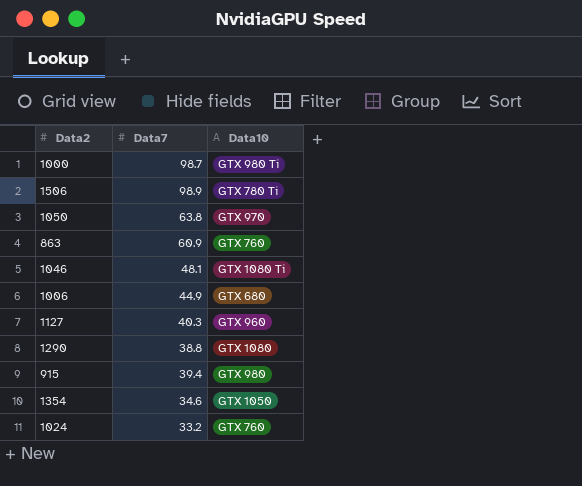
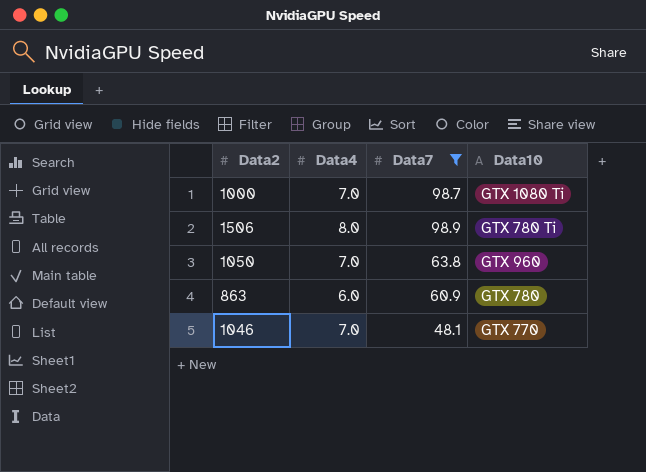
filter: none -> Data7 >= 48.1
column Data4 | position: none -> 2
1000 | Data10: GTX 980 Ti -> GTX 1080 Ti
1050 | Data10: GTX 970 -> GTX 960
863 | Data10: GTX 760 -> GTX 780
1046 | Data10: GTX 1080 Ti -> GTX 770

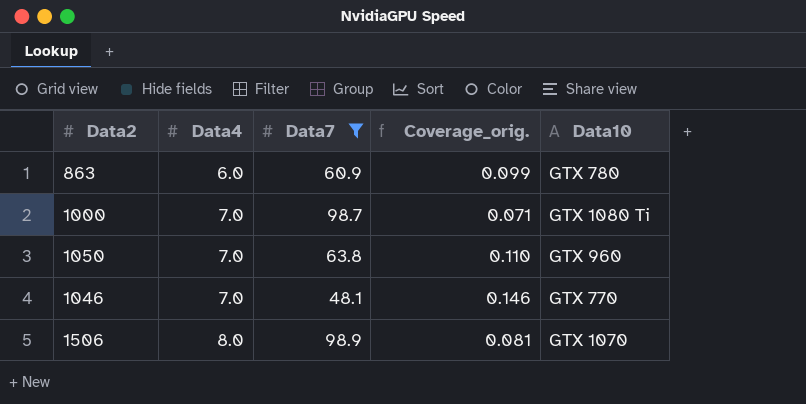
row order: none -> Data4 ascending
column Coverage_orig. | formula: none -> [Data4] / [Data7]
1506 | Data10: GTX 780 Ti -> GTX 1070

